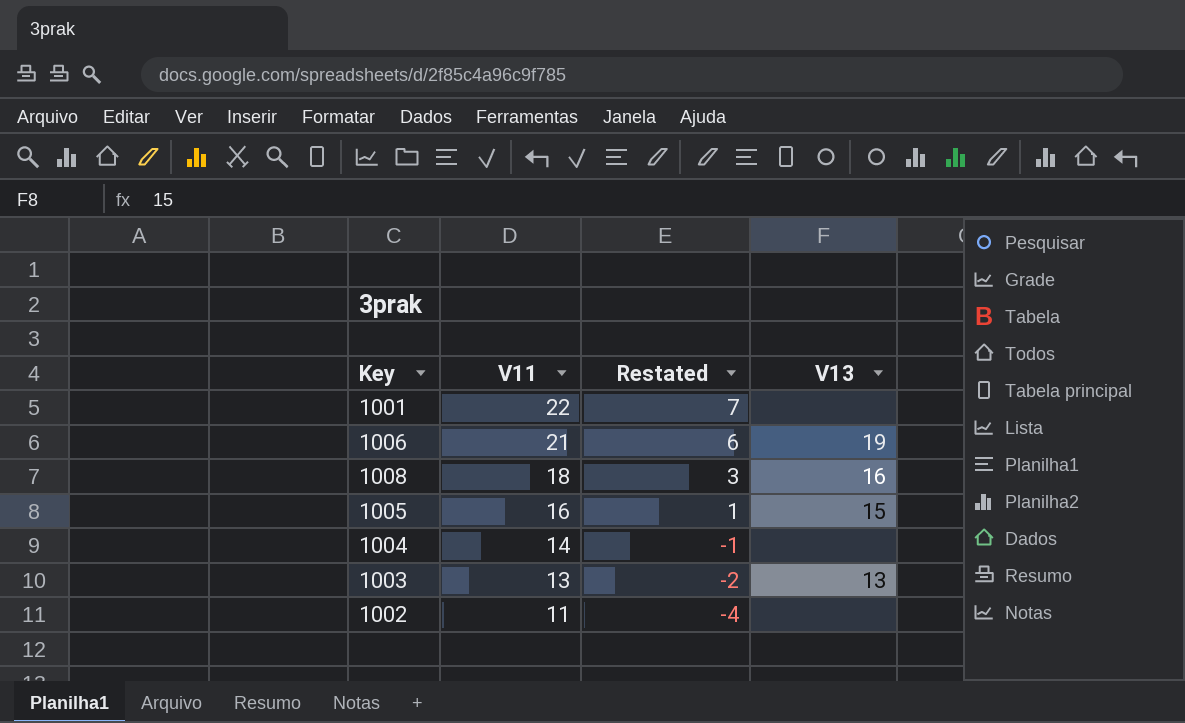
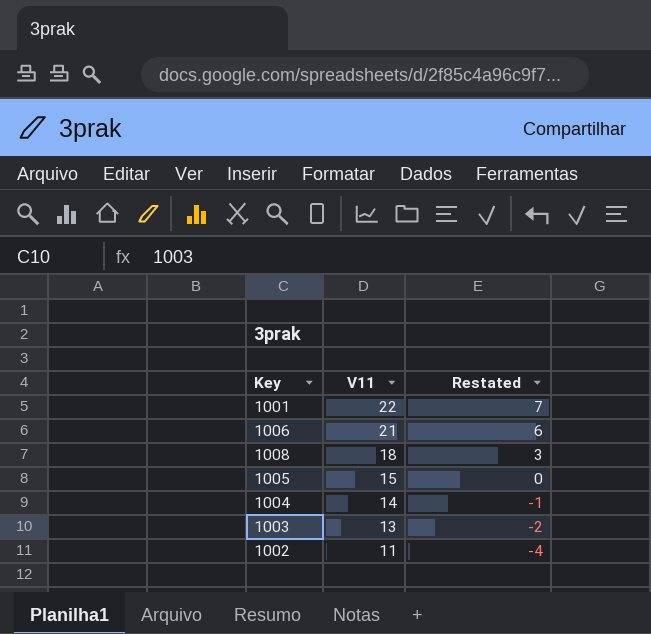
column V13 | position: 4 -> none
1005 | V11: 16 -> 15
1005 | Restated: 1 -> 0

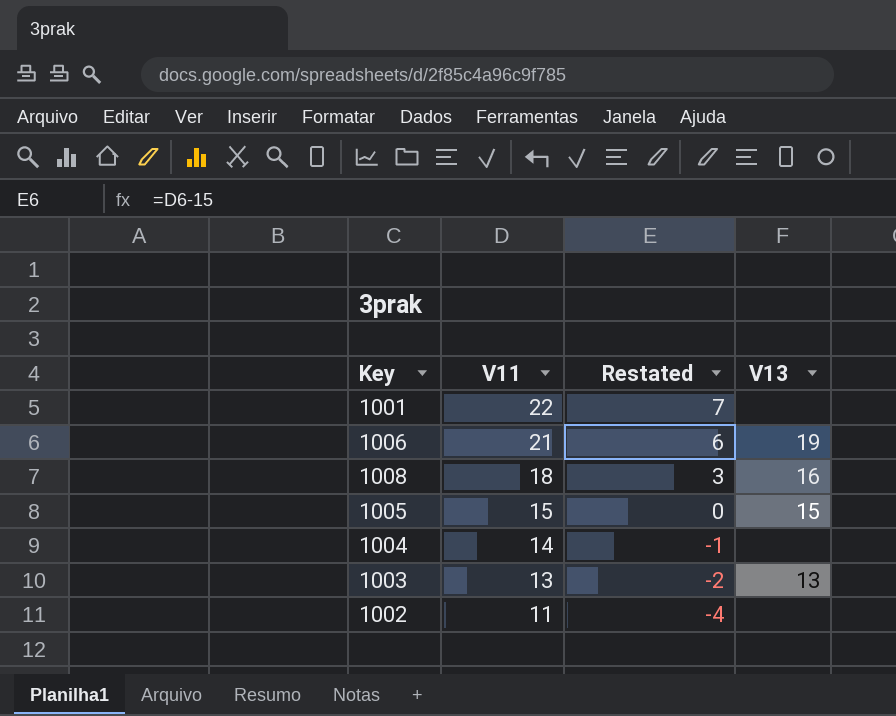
column V13 | position: none -> 4

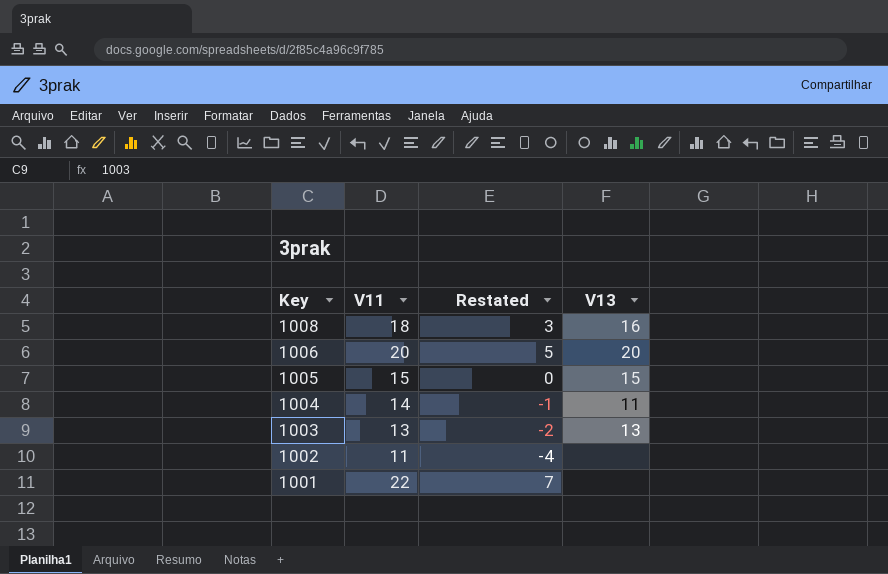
row order: V11 descending -> Key descending
1006 | V11: 21 -> 20
1006 | Restated: 6 -> 5
1006 | V13: 19 -> 20
1004 | V13: none -> 11

